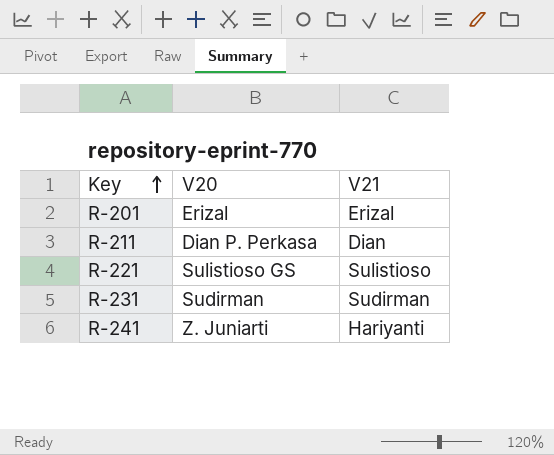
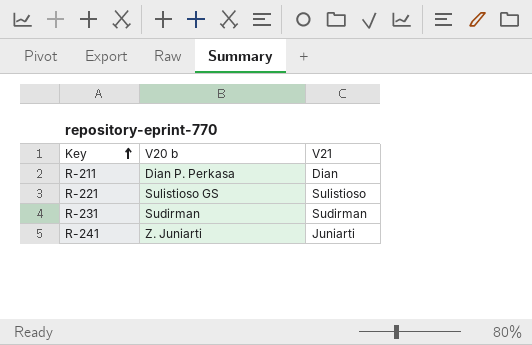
column name: V20 -> V20 b
row R-201: Erizal | Erizal -> none
R-241 | V21: Hariyanti -> Juniarti

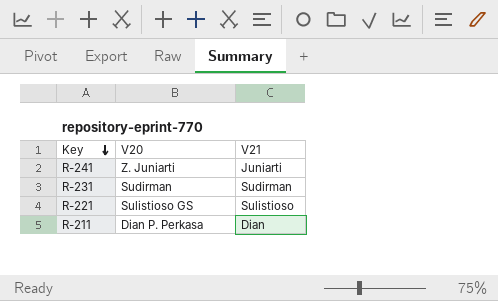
row order: Key ascending -> Key descending
column name: V20 b -> V20

